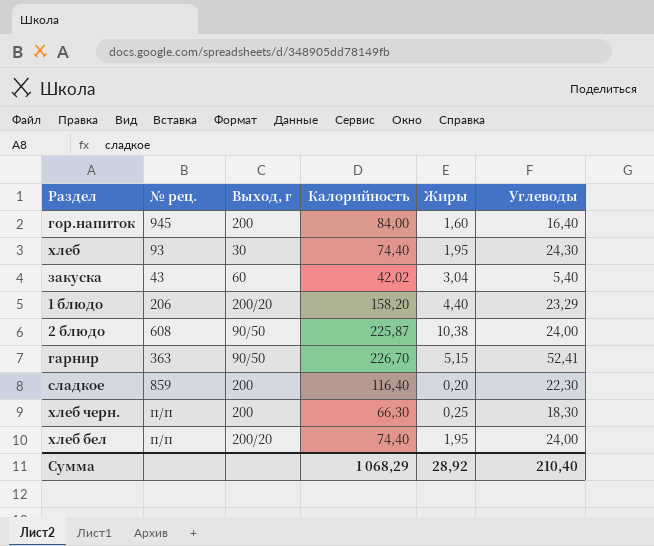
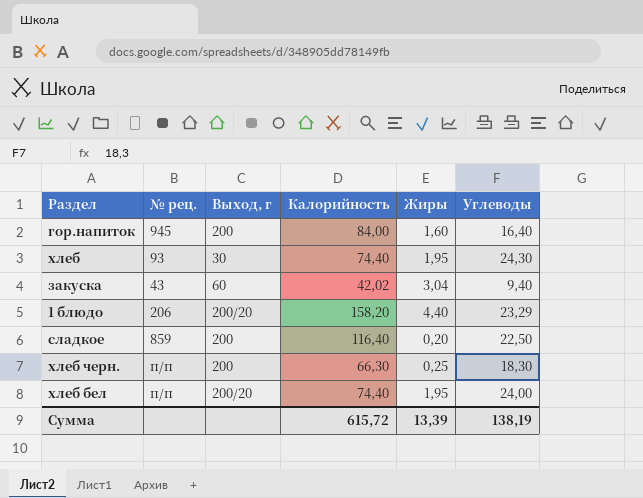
row 2 блюдо: 608 | 90/50 | 225,87 | 10,38 | 24,00 -> none
row гарнир: 363 | 90/50 | 226,70 | 5,15 | 52,41 -> none
закуска | Углеводы: 5,40 -> 9,40
сладкое | Углеводы: 22,30 -> 22,50
Сумма | Калорийность: 1 068,29 -> 615,72
Сумма | Жиры: 28,92 -> 13,39
Сумма | Углеводы: 210,40 -> 138,19

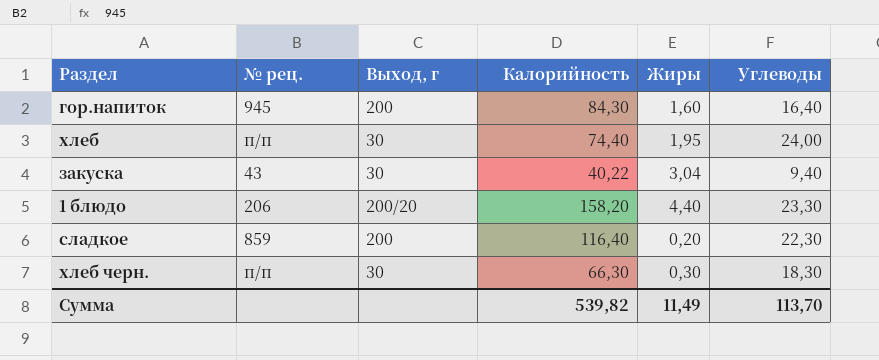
row хлеб бел: п/п | 200/20 | 74,40 | 1,95 | 24,00 -> none
гор.напиток | Калорийность: 84,00 -> 84,30
хлеб | № рец.: 93 -> п/п
хлеб | Углеводы: 24,30 -> 24,00
закуска | Выход, г: 60 -> 30
закуска | Калорийность: 42,02 -> 40,22
1 блюдо | Углеводы: 23,29 -> 23,30
сладкое | Углеводы: 22,50 -> 22,30
хлеб черн. | Выход, г: 200 -> 30
хлеб черн. | Жиры: 0,25 -> 0,30
Сумма | Калорийность: 615,72 -> 539,82
Сумма | Жиры: 13,39 -> 11,49
Сумма | Углеводы: 138,19 -> 113,70

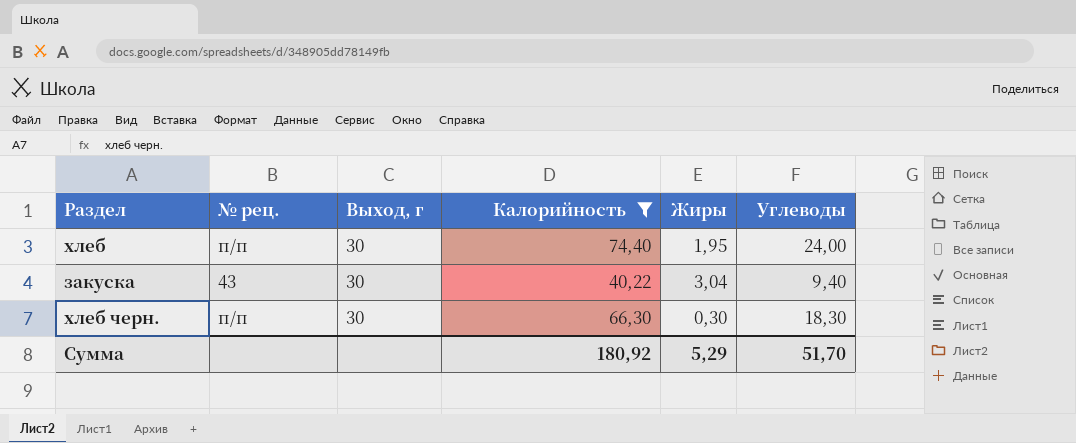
filter: none -> Калорийность <= 74,40
Сумма | Калорийность: 539,82 -> 180,92
Сумма | Жиры: 11,49 -> 5,29
Сумма | Углеводы: 113,70 -> 51,70

